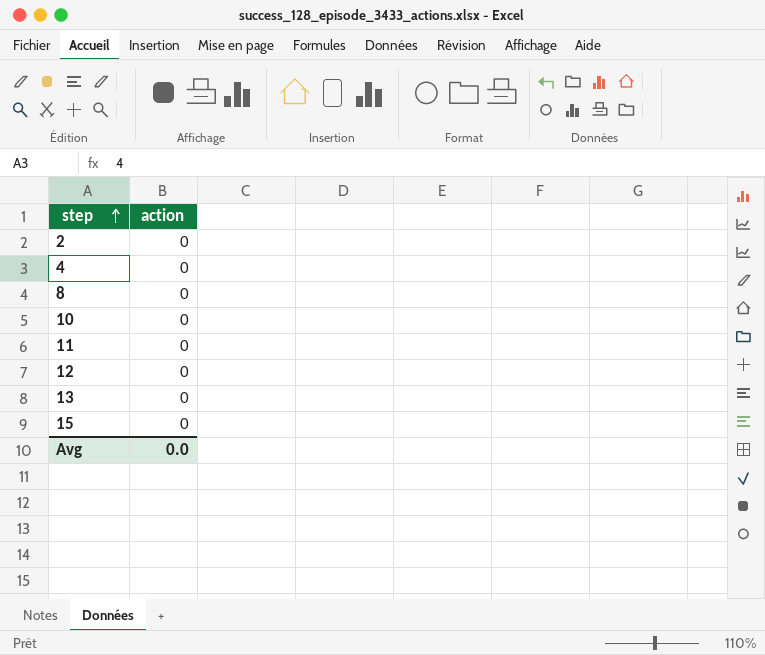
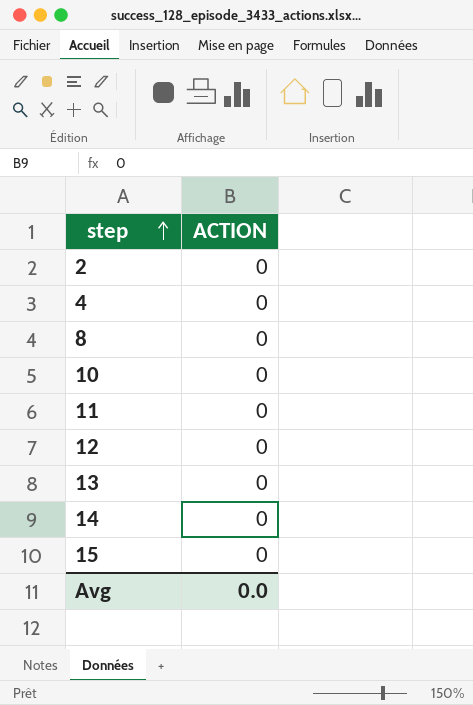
column name: action -> ACTION
row 14: none -> 0

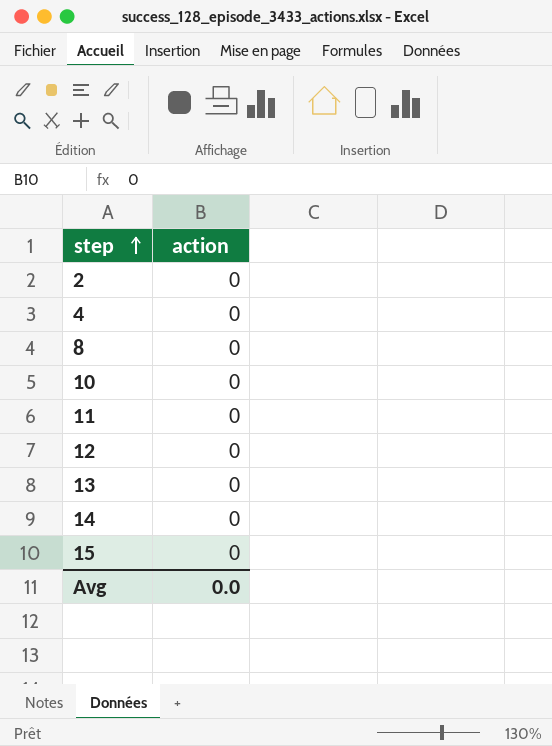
column name: ACTION -> action

